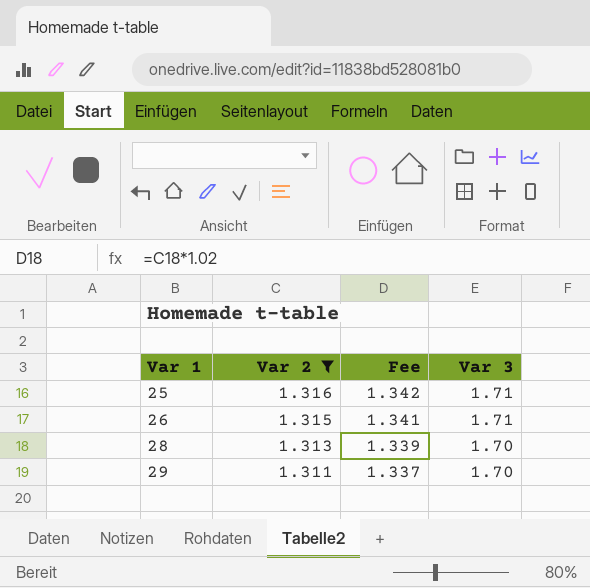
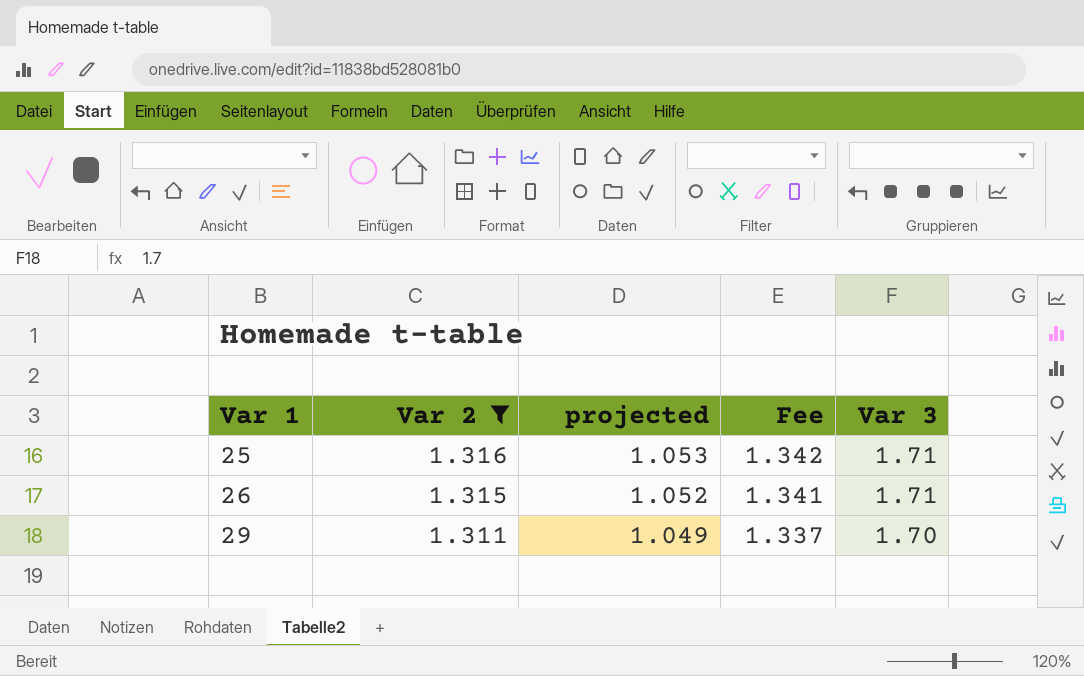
column projected | formula: none -> [Var 2] * 0.8
row 28: 1.313 | 1.339 | 1.70 -> none

